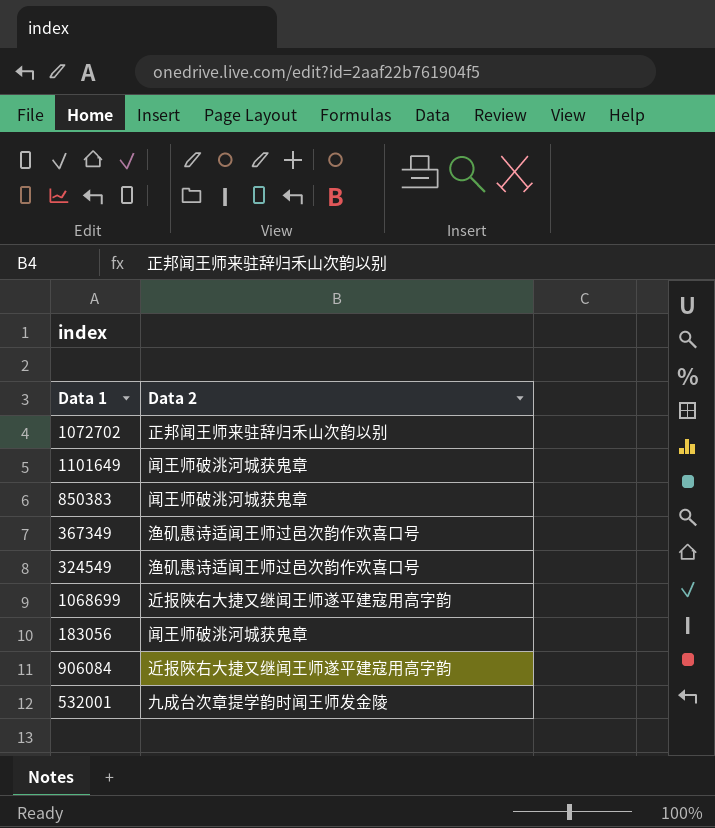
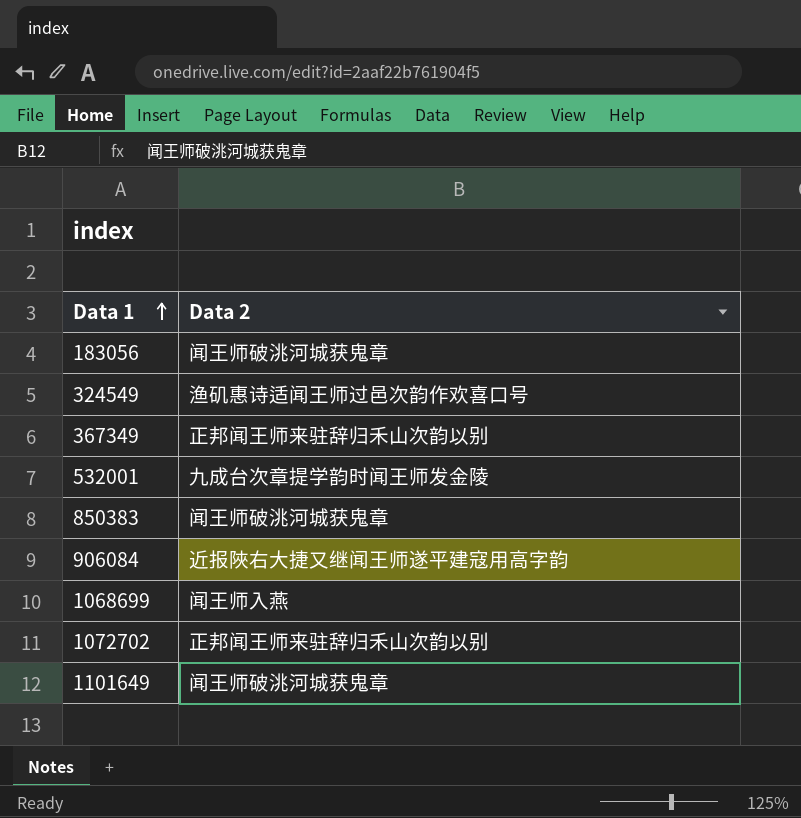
row order: none -> Data 1 ascending
367349 | Data 2: 渔矶惠诗适闻王师过邑次韵作欢喜口号 -> 正邦闻王师来驻辞归禾山次韵以别
1068699 | Data 2: 近报陜右大捷又继闻王师遂平建寇用高字韵 -> 闻王师入燕

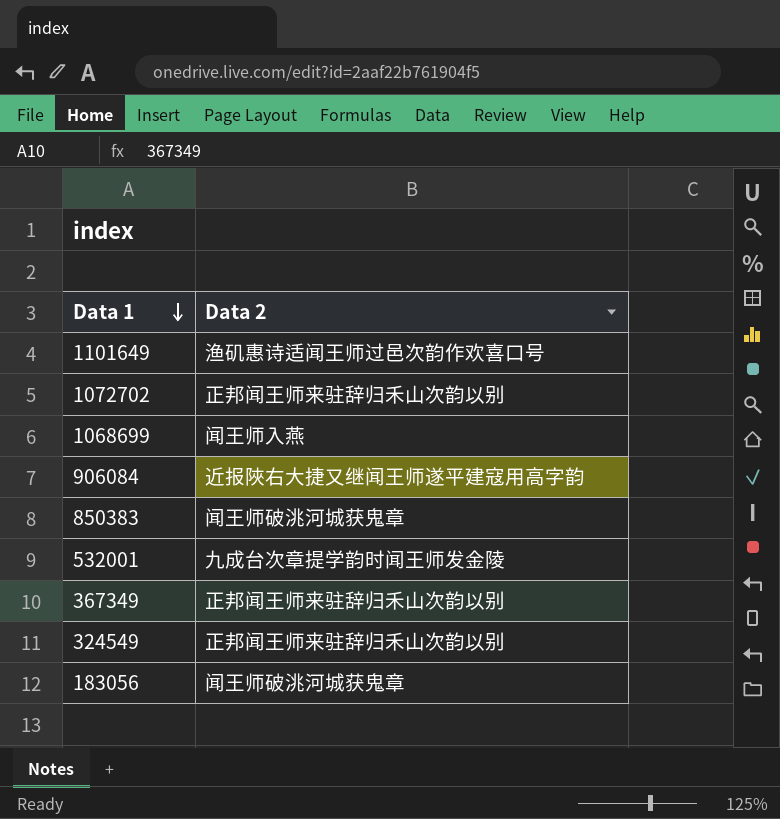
row order: Data 1 ascending -> Data 1 descending
1101649 | Data 2: 闻王师破洮河城获鬼章 -> 渔矶惠诗适闻王师过邑次韵作欢喜口号
324549 | Data 2: 渔矶惠诗适闻王师过邑次韵作欢喜口号 -> 正邦闻王师来驻辞归禾山次韵以别

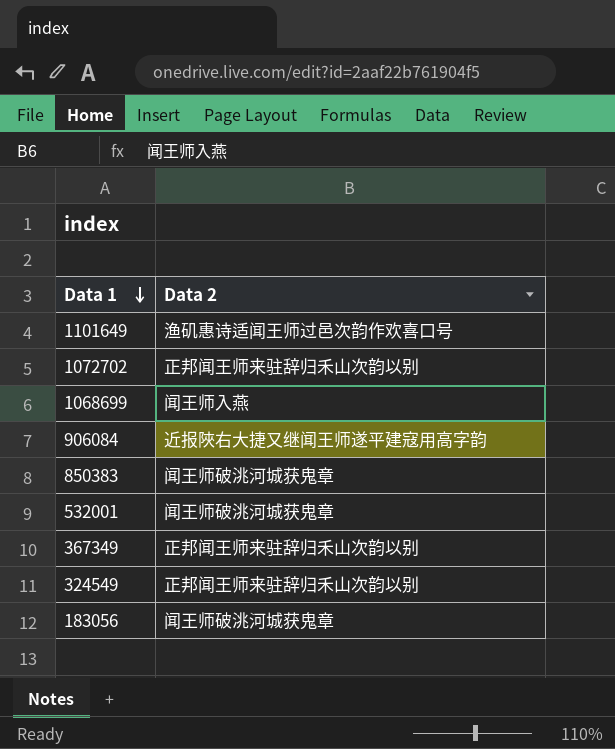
532001 | Data 2: 九成台次章提学韵时闻王师发金陵 -> 闻王师破洮河城获鬼章

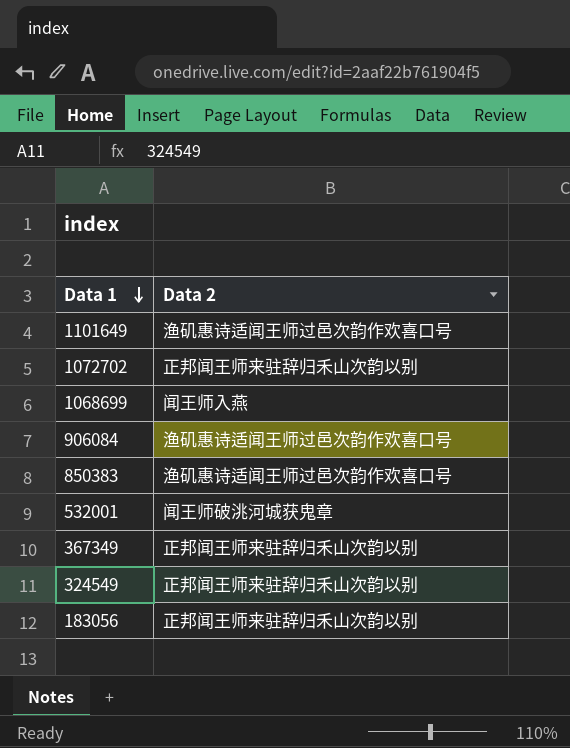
906084 | Data 2: 近报陜右大捷又继闻王师遂平建寇用高字韵 -> 渔矶惠诗适闻王师过邑次韵作欢喜口号
850383 | Data 2: 闻王师破洮河城获鬼章 -> 渔矶惠诗适闻王师过邑次韵作欢喜口号
183056 | Data 2: 闻王师破洮河城获鬼章 -> 正邦闻王师来驻辞归禾山次韵以别

